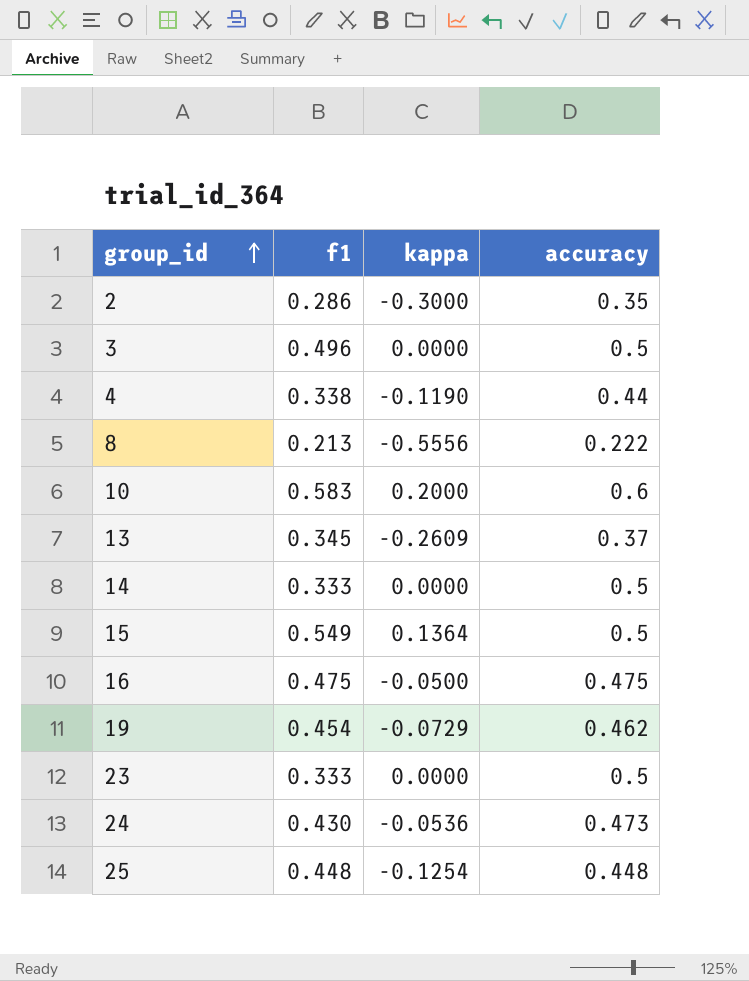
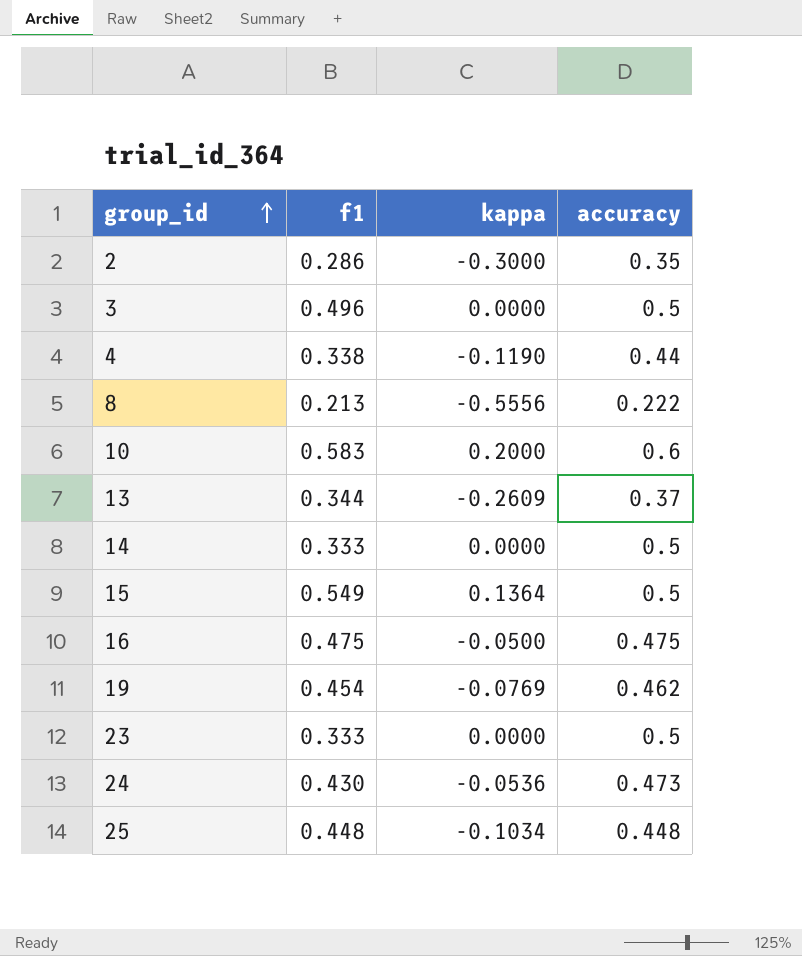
13 | f1: 0.345 -> 0.344
19 | kappa: -0.0729 -> -0.0769
25 | kappa: -0.1254 -> -0.1034

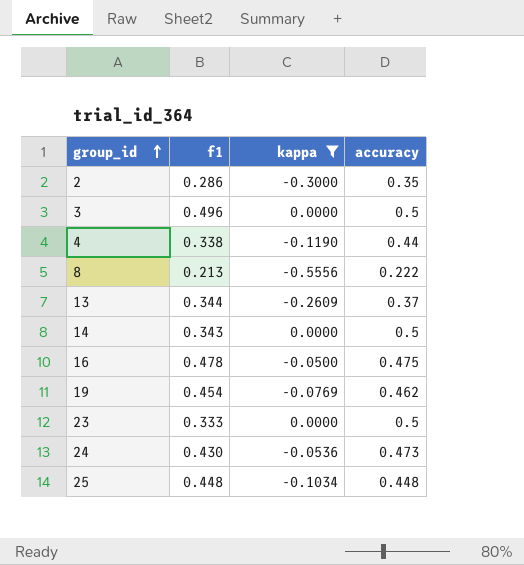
filter: none -> kappa <= 0.0000
14 | f1: 0.333 -> 0.343
16 | f1: 0.475 -> 0.478

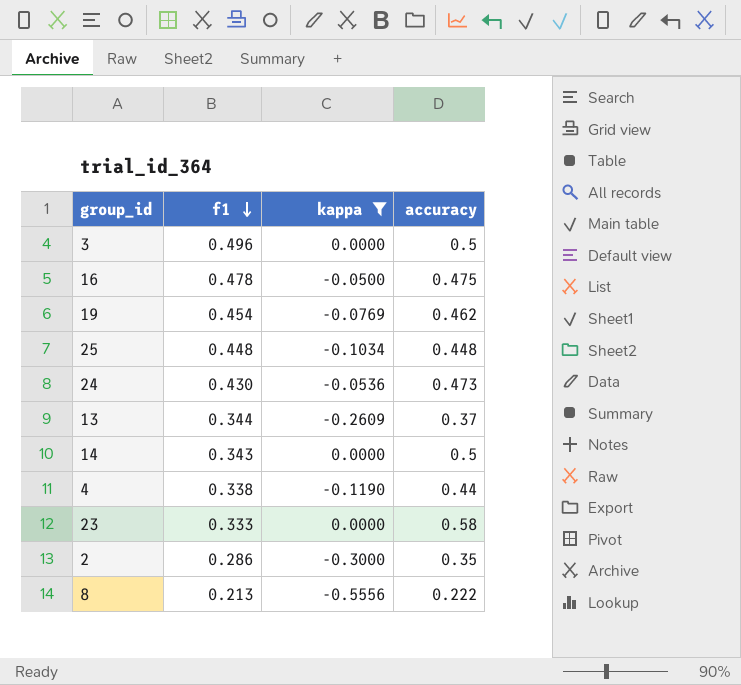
row order: group_id ascending -> f1 descending
23 | accuracy: 0.5 -> 0.58

